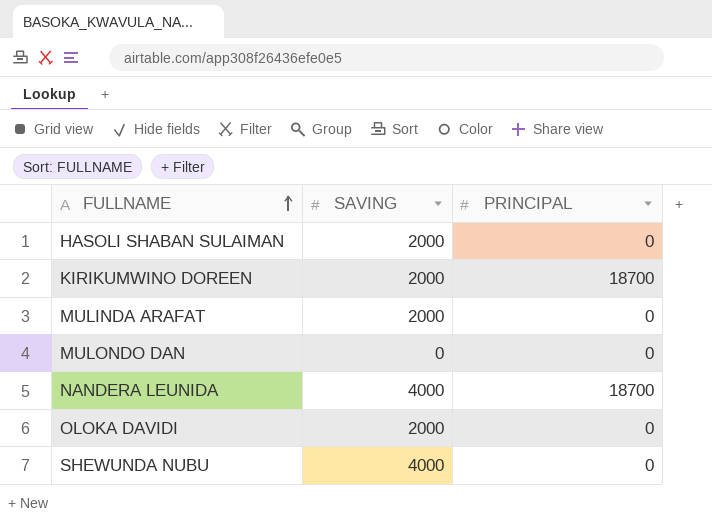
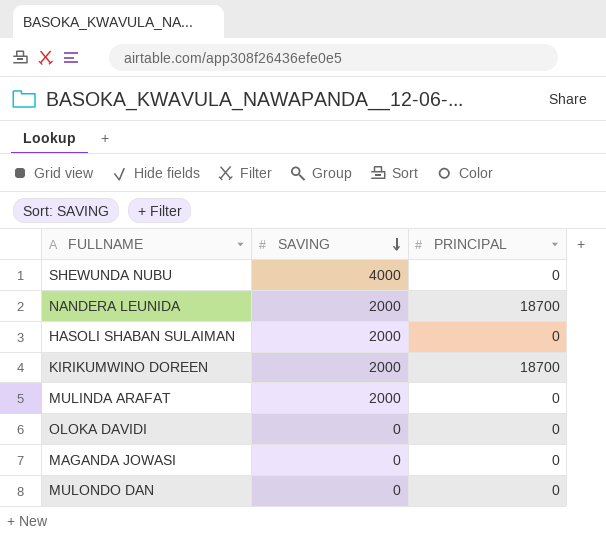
row order: FULLNAME ascending -> SAVING descending
NANDERA LEUNIDA | SAVING: 4000 -> 2000
OLOKA DAVIDI | SAVING: 2000 -> 0
row MAGANDA JOWASI: none -> 0 | 0

